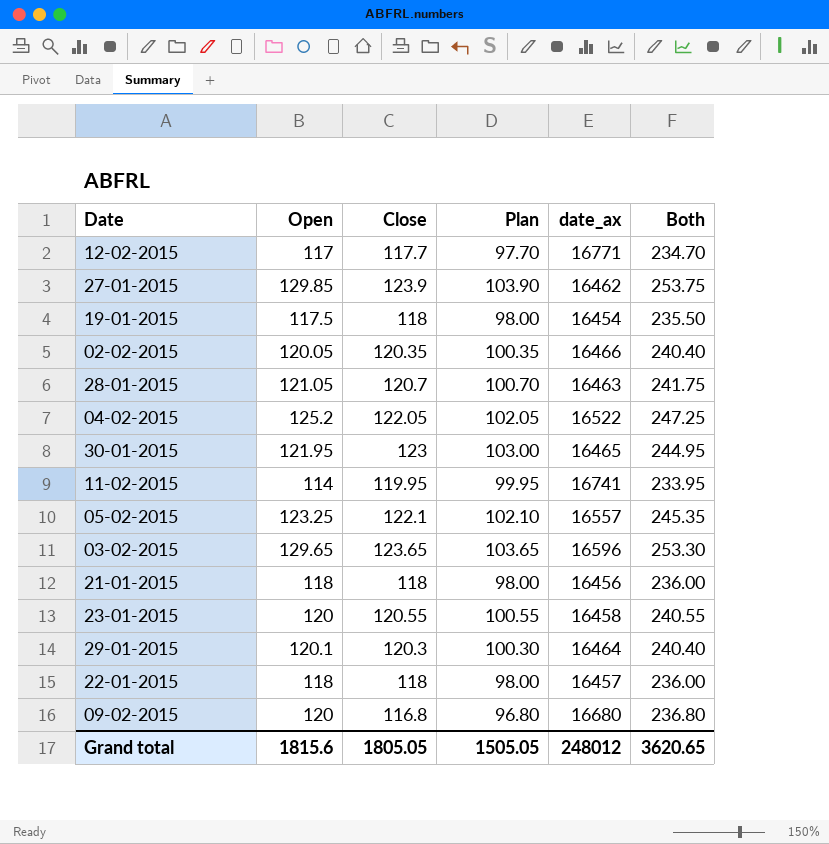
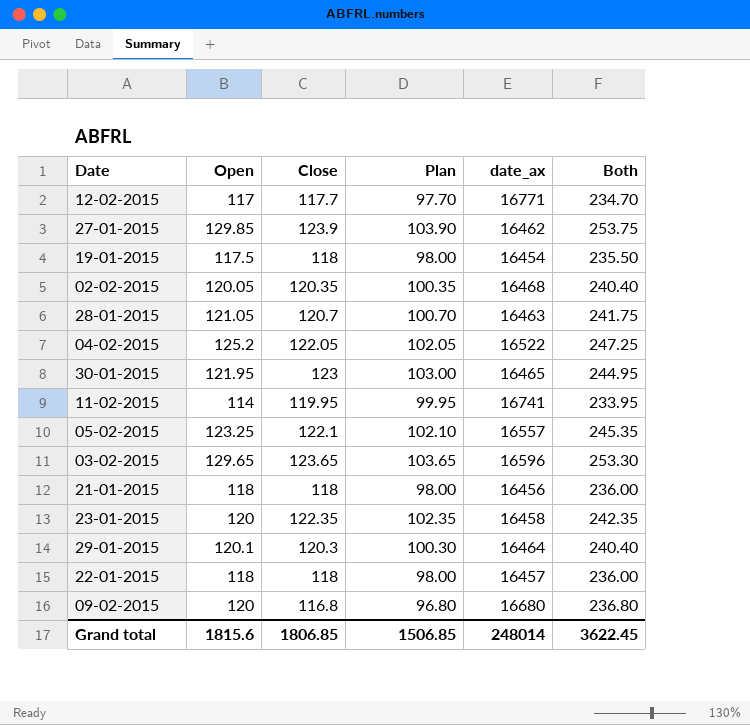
02-02-2015 | date_ax: 16466 -> 16468
23-01-2015 | Close: 120.55 -> 122.35
23-01-2015 | Plan: 100.55 -> 102.35
23-01-2015 | Both: 240.55 -> 242.35
Grand total | Close: 1805.05 -> 1806.85
Grand total | Plan: 1505.05 -> 1506.85
Grand total | date_ax: 248012 -> 248014
Grand total | Both: 3620.65 -> 3622.45

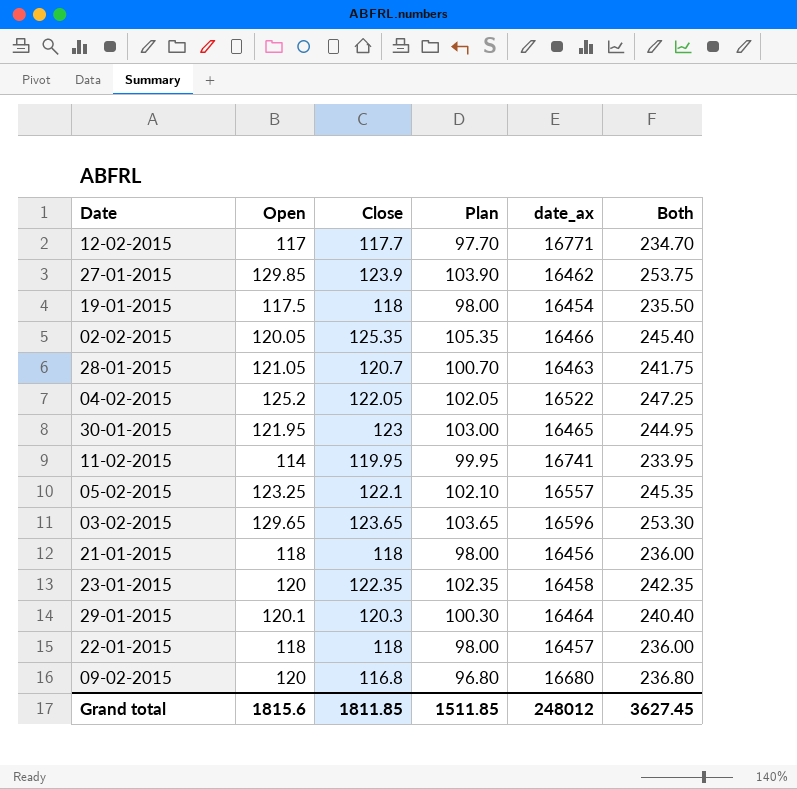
02-02-2015 | Close: 120.35 -> 125.35
02-02-2015 | Plan: 100.35 -> 105.35
02-02-2015 | date_ax: 16468 -> 16466
02-02-2015 | Both: 240.40 -> 245.40
Grand total | Close: 1806.85 -> 1811.85
Grand total | Plan: 1506.85 -> 1511.85
Grand total | date_ax: 248014 -> 248012
Grand total | Both: 3622.45 -> 3627.45

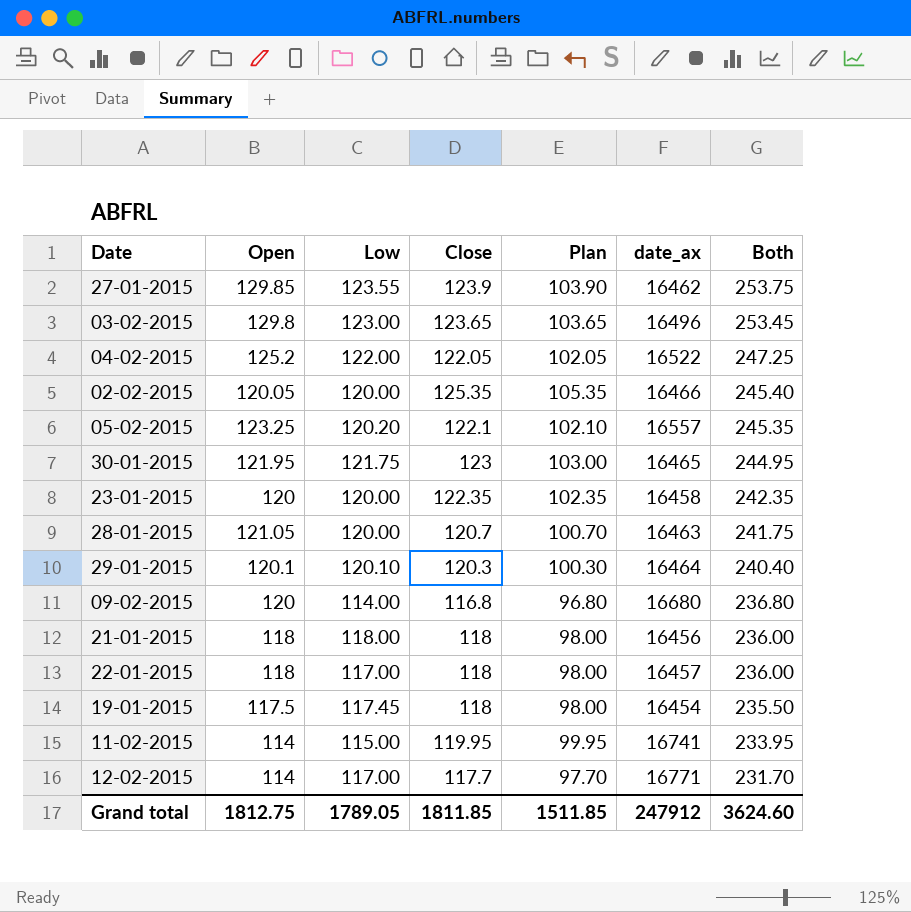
row order: none -> Both descending
column Low | position: none -> 3
03-02-2015 | Open: 129.65 -> 129.8
03-02-2015 | date_ax: 16596 -> 16496
03-02-2015 | Both: 253.30 -> 253.45
12-02-2015 | Open: 117 -> 114
12-02-2015 | Both: 234.70 -> 231.70
Grand total | Open: 1815.6 -> 1812.75
Grand total | date_ax: 248012 -> 247912
Grand total | Both: 3627.45 -> 3624.60

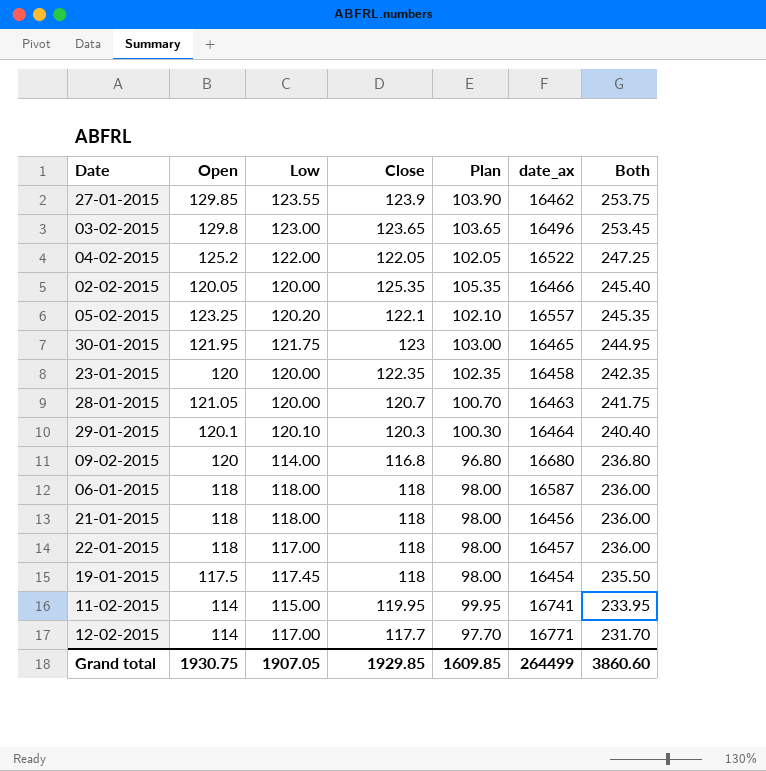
row 06-01-2015: none -> 118 | 118.00 | 118 | 98.00 | 16587 | 236.00
Grand total | Open: 1812.75 -> 1930.75
Grand total | Low: 1789.05 -> 1907.05
Grand total | Close: 1811.85 -> 1929.85
Grand total | Plan: 1511.85 -> 1609.85
Grand total | date_ax: 247912 -> 264499
Grand total | Both: 3624.60 -> 3860.60

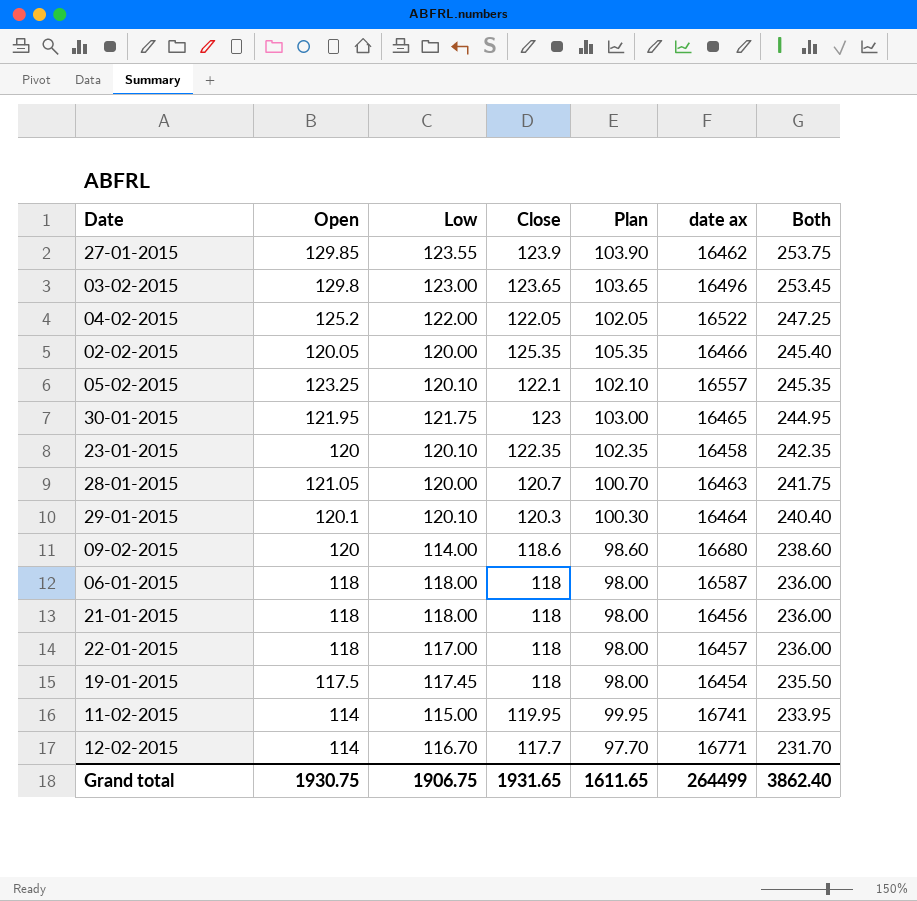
column name: date_ax -> date ax
05-02-2015 | Low: 120.20 -> 120.10
23-01-2015 | Low: 120.00 -> 120.10
09-02-2015 | Close: 116.8 -> 118.6
09-02-2015 | Plan: 96.80 -> 98.60
09-02-2015 | Both: 236.80 -> 238.60
12-02-2015 | Low: 117.00 -> 116.70
Grand total | Low: 1907.05 -> 1906.75
Grand total | Close: 1929.85 -> 1931.65
Grand total | Plan: 1609.85 -> 1611.65
Grand total | Both: 3860.60 -> 3862.40

